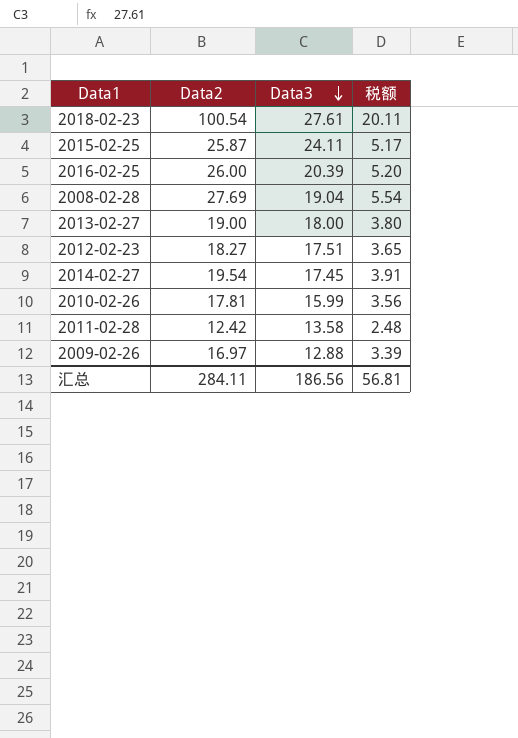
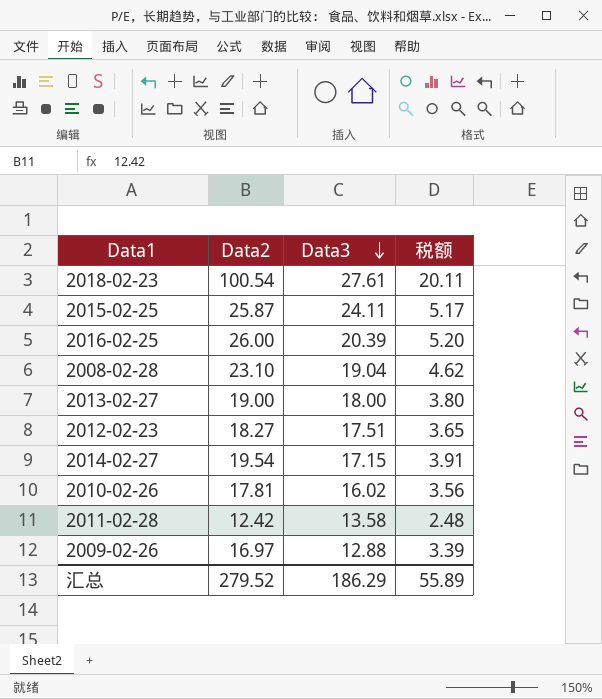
2008-02-28 | Data2: 27.69 -> 23.10
2008-02-28 | 税额: 5.54 -> 4.62
2014-02-27 | Data3: 17.45 -> 17.15
2010-02-26 | Data3: 15.99 -> 16.02
汇总 | Data2: 284.11 -> 279.52
汇总 | Data3: 186.56 -> 186.29
汇总 | 税额: 56.81 -> 55.89

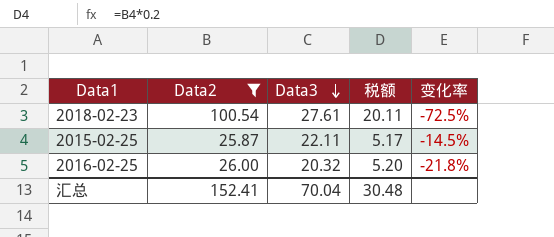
filter: none -> Data2 >= 25.87
column 变化率 | formula: none -> ([Data3] - [Data2]) / [Data2]
2015-02-25 | Data3: 24.11 -> 22.11
2016-02-25 | Data3: 20.39 -> 20.32
汇总 | Data2: 279.52 -> 152.41
汇总 | Data3: 186.29 -> 70.04
汇总 | 税额: 55.89 -> 30.48

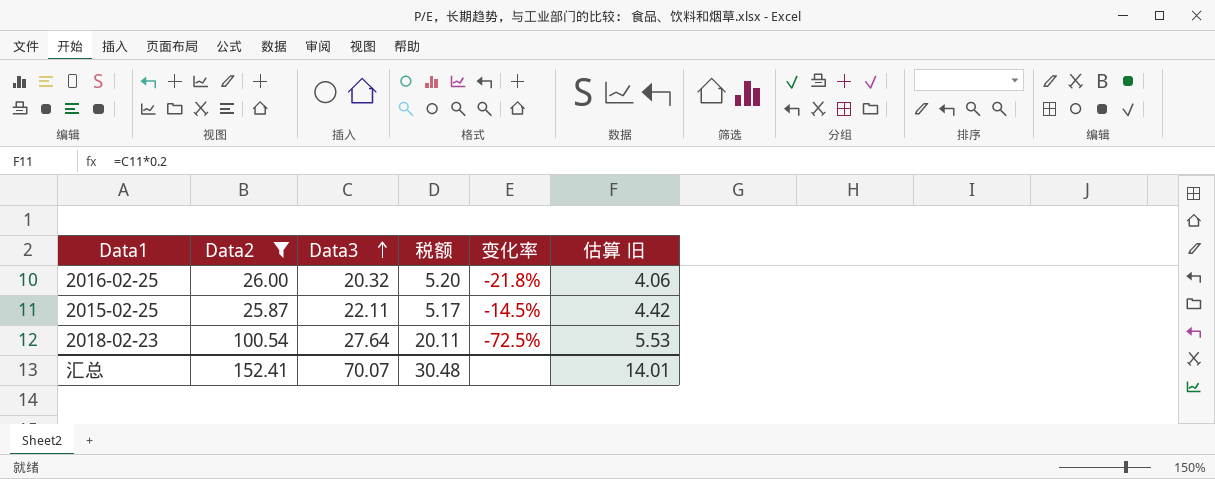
row order: Data3 descending -> Data3 ascending
column 估算 旧 | formula: none -> [Data3] * 0.2
2018-02-23 | Data3: 27.61 -> 27.64
汇总 | Data3: 70.04 -> 70.07

